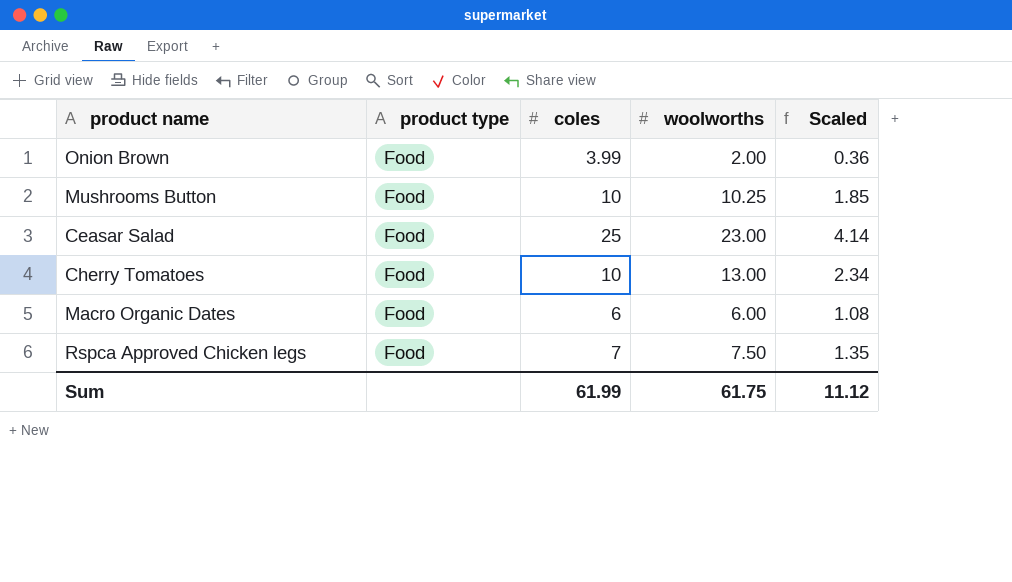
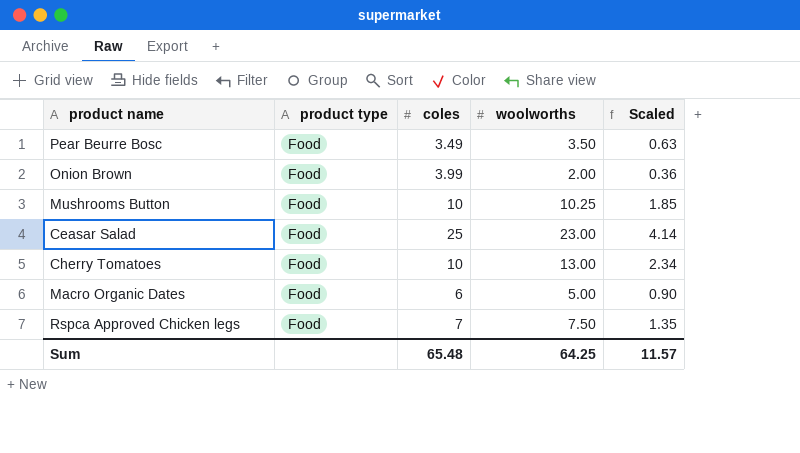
row Pear Beurre Bosc: none -> Food | 3.49 | 3.50 | 0.63
Macro Organic Dates | woolworths: 6.00 -> 5.00
Macro Organic Dates | Scaled: 1.08 -> 0.90
Sum | coles: 61.99 -> 65.48
Sum | woolworths: 61.75 -> 64.25
Sum | Scaled: 11.12 -> 11.57

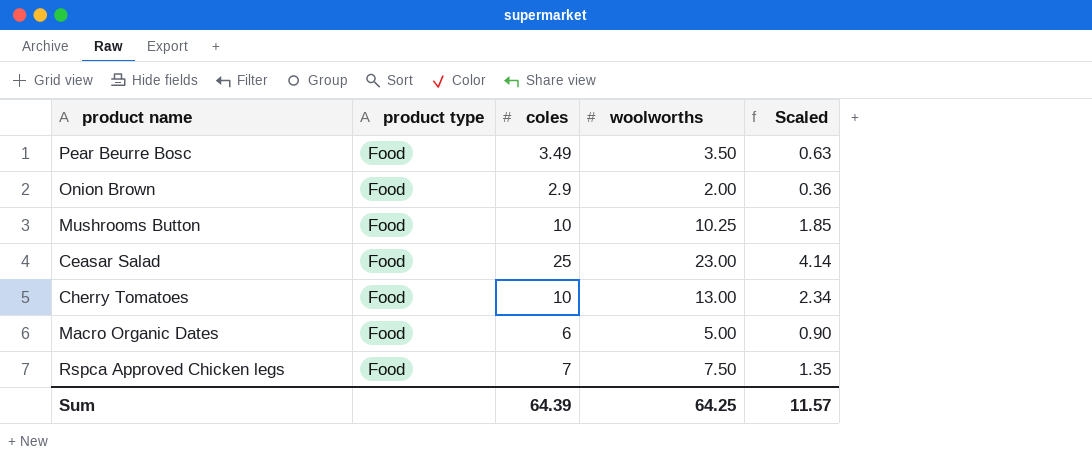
Onion Brown | coles: 3.99 -> 2.9
Sum | coles: 65.48 -> 64.39

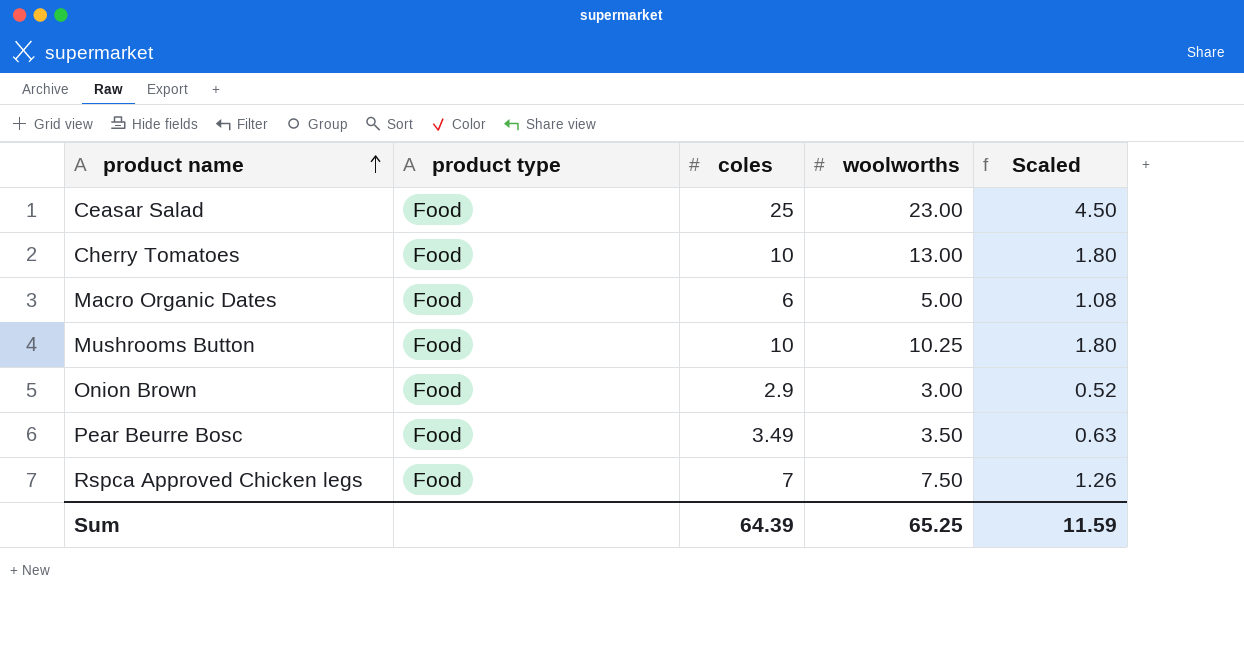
row order: none -> product name ascending
column Scaled | formula: [woolworths] * 0.18 -> [coles] * 0.18
Onion Brown | woolworths: 2.00 -> 3.00
Sum | woolworths: 64.25 -> 65.25
Sum | Scaled: 11.57 -> 11.59

